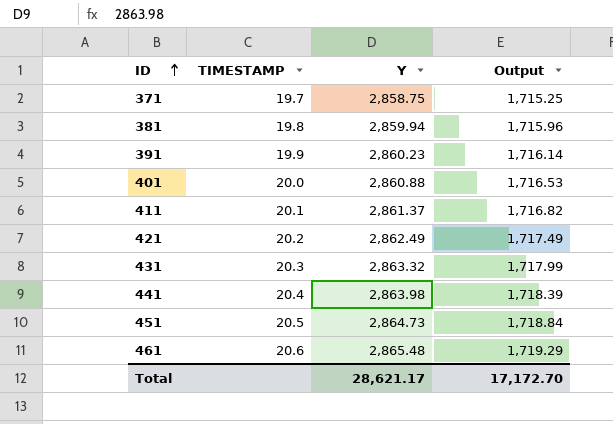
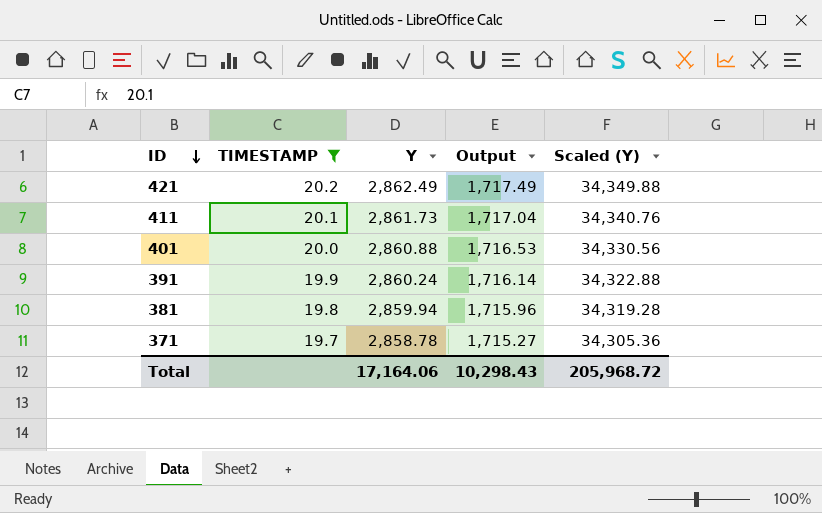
filter: none -> TIMESTAMP <= 20.2
row order: ID ascending -> ID descending
column Scaled (Y) | formula: none -> [Y] * 12
411 | Y: 2,861.37 -> 2,861.73
411 | Output: 1,716.82 -> 1,717.04
391 | Y: 2,860.23 -> 2,860.24
371 | Y: 2,858.75 -> 2,858.78
371 | Output: 1,715.25 -> 1,715.27
Total | Y: 28,621.17 -> 17,164.06
Total | Output: 17,172.70 -> 10,298.43

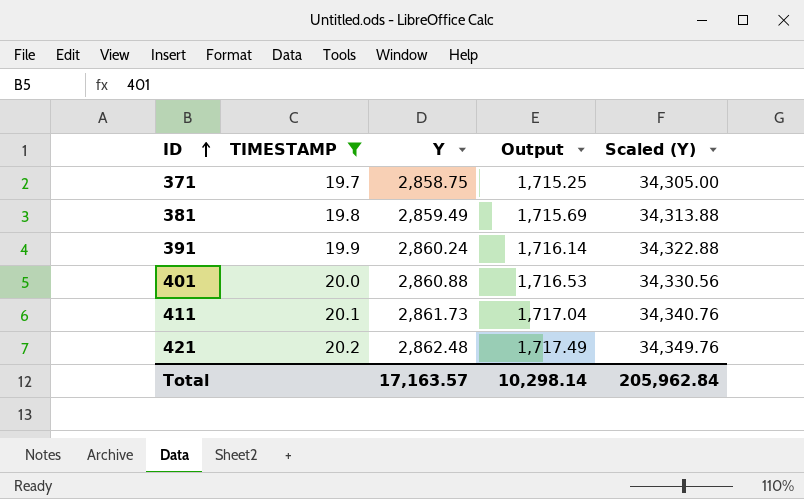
row order: ID descending -> ID ascending
371 | Y: 2,858.78 -> 2,858.75
371 | Output: 1,715.27 -> 1,715.25
371 | Scaled (Y): 34,305.36 -> 34,305.00
381 | Y: 2,859.94 -> 2,859.49
381 | Output: 1,715.96 -> 1,715.69
381 | Scaled (Y): 34,319.28 -> 34,313.88
421 | Y: 2,862.49 -> 2,862.48
421 | Scaled (Y): 34,349.88 -> 34,349.76
Total | Y: 17,164.06 -> 17,163.57
Total | Output: 10,298.43 -> 10,298.14
Total | Scaled (Y): 205,968.72 -> 205,962.84

